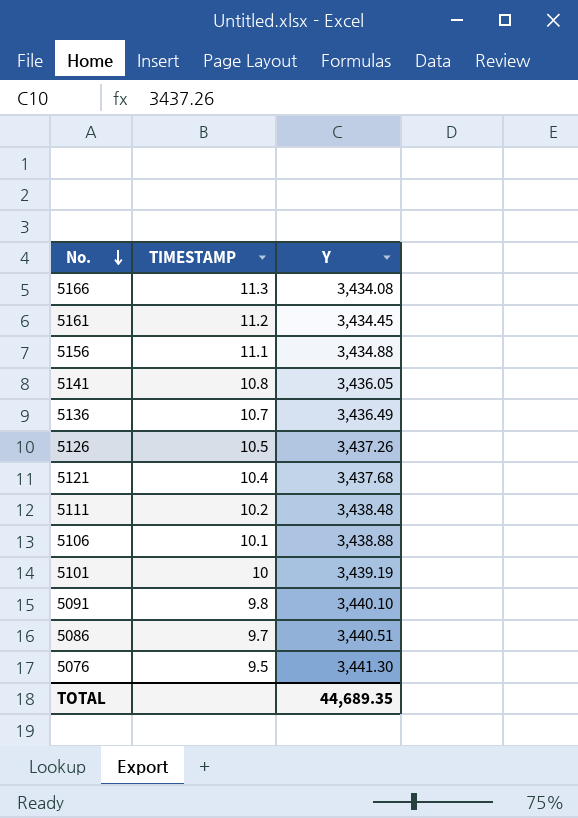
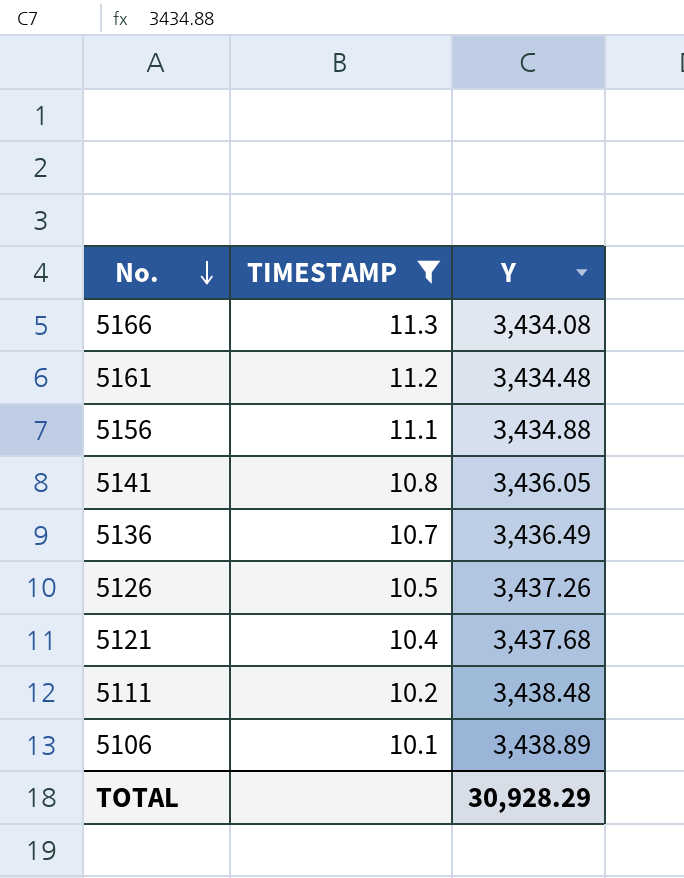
filter: none -> TIMESTAMP >= 10.1
5161 | Y: 3,434.45 -> 3,434.48
5106 | Y: 3,438.88 -> 3,438.89
TOTAL | Y: 44,689.35 -> 30,928.29

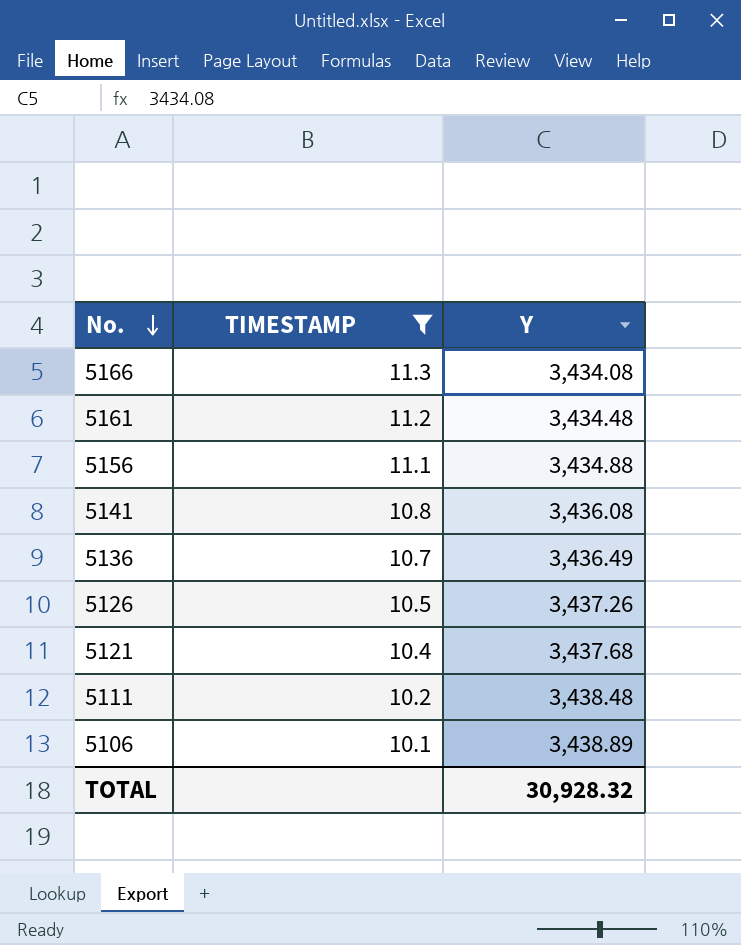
5141 | Y: 3,436.05 -> 3,436.08
TOTAL | Y: 30,928.29 -> 30,928.32

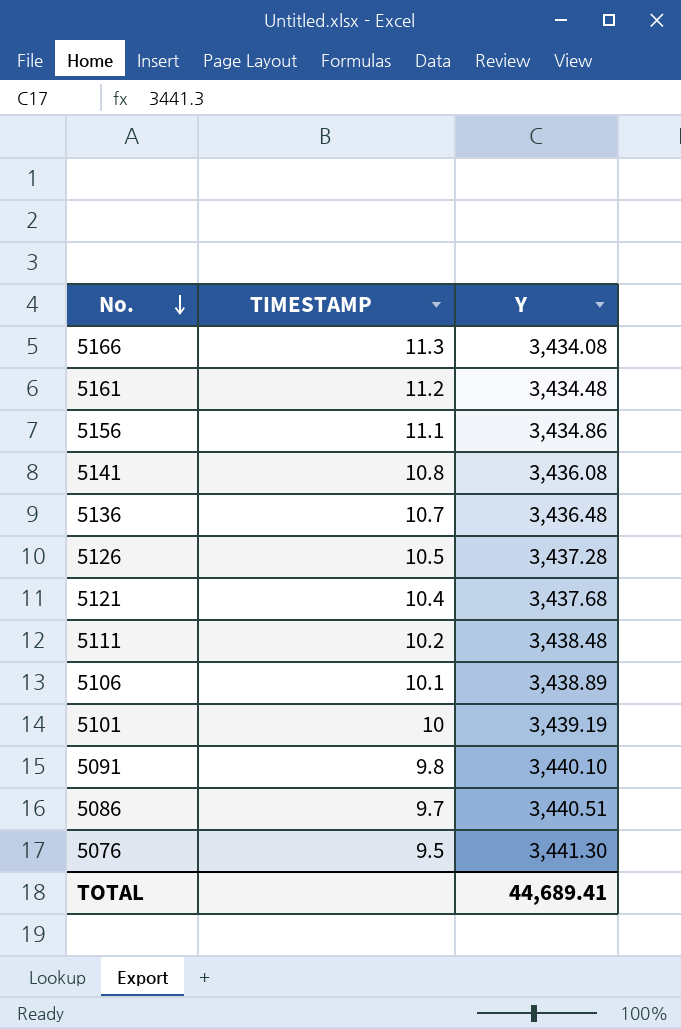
filter: TIMESTAMP >= 10.1 -> none
5156 | Y: 3,434.88 -> 3,434.86
5136 | Y: 3,436.49 -> 3,436.48
5126 | Y: 3,437.26 -> 3,437.28
TOTAL | Y: 30,928.32 -> 44,689.41

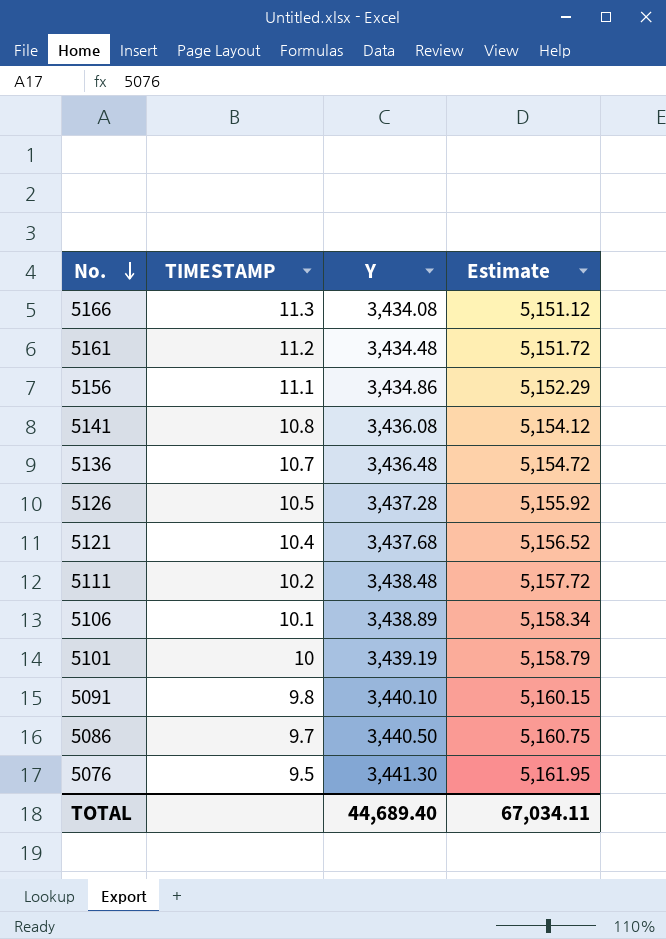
column Estimate | formula: none -> [Y] * 1.5
5086 | Y: 3,440.51 -> 3,440.50
TOTAL | Y: 44,689.41 -> 44,689.40

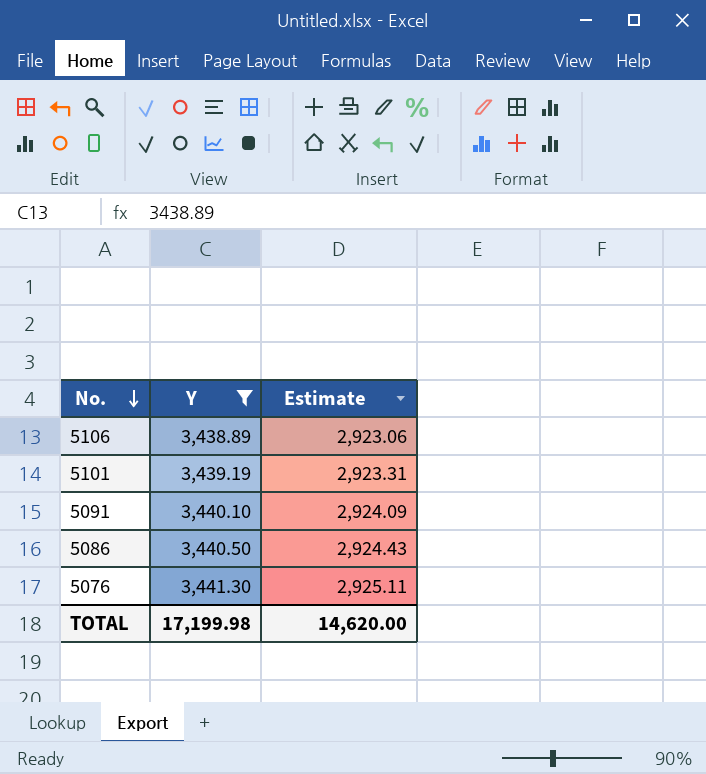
filter: none -> Y >= 3,438.89
column TIMESTAMP | position: 2 -> none
column Estimate | formula: [Y] * 1.5 -> [Y] * 0.85
TOTAL | Y: 44,689.40 -> 17,199.98
TOTAL | Estimate: 67,034.11 -> 14,620.00

